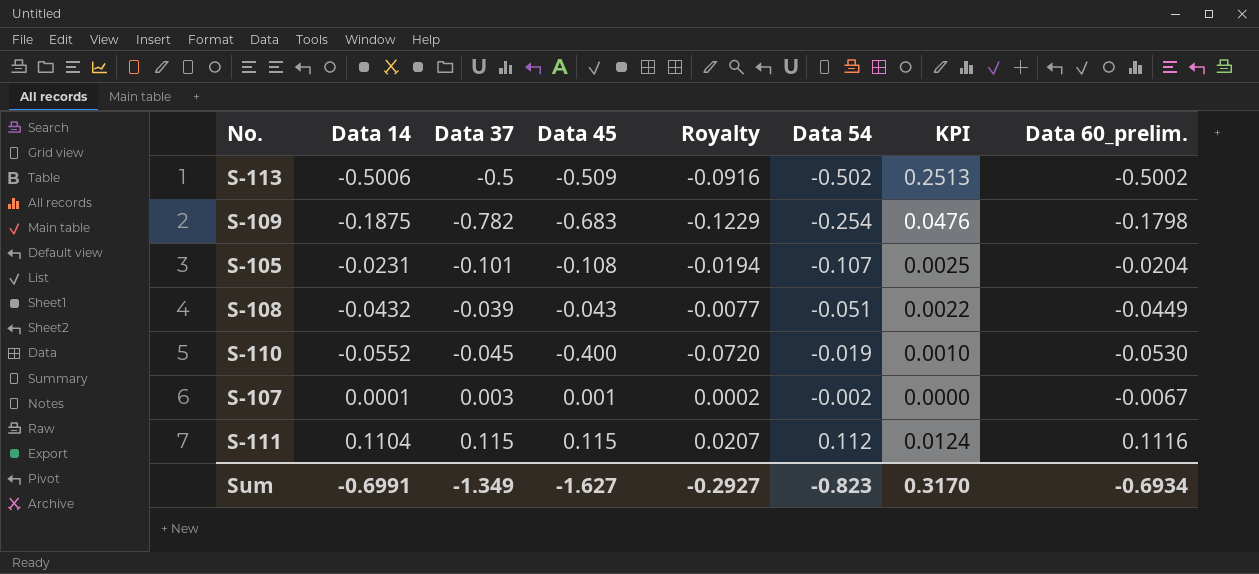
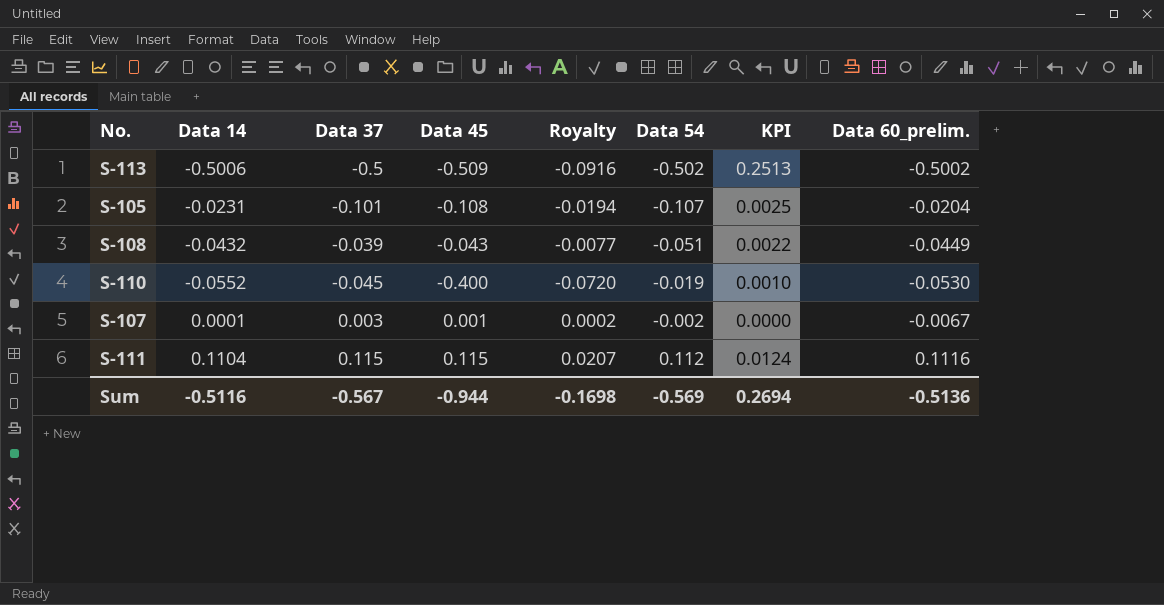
row S-109: -0.1875 | -0.782 | -0.683 | -0.1229 | -0.254 | 0.0476 | -0.1798 -> none
Sum | Data 14: -0.6991 -> -0.5116
Sum | Data 37: -1.349 -> -0.567
Sum | Data 45: -1.627 -> -0.944
Sum | Royalty: -0.2927 -> -0.1698
Sum | Data 54: -0.823 -> -0.569
Sum | KPI: 0.3170 -> 0.2694
Sum | Data 60_prelim.: -0.6934 -> -0.5136

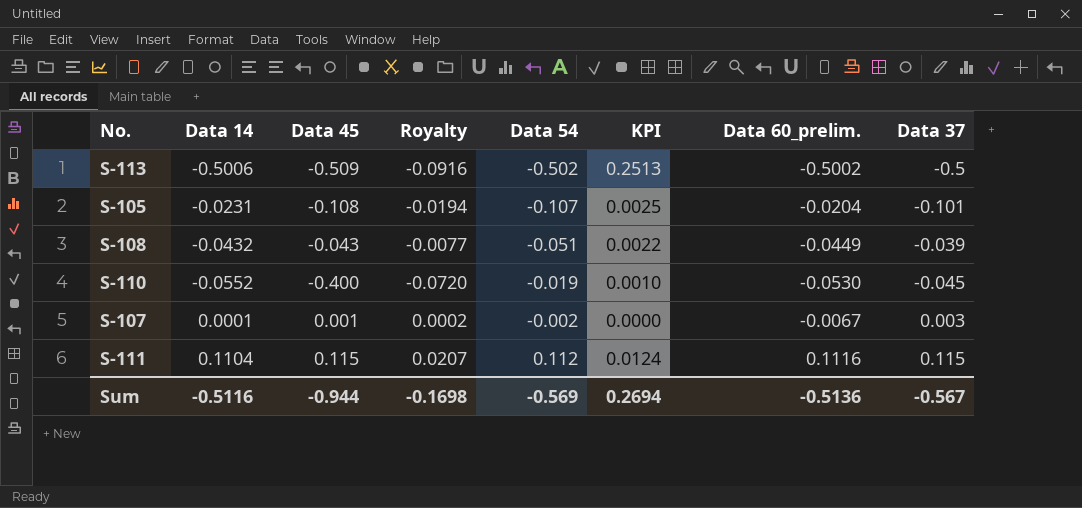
column Data 37 | position: 3 -> 8

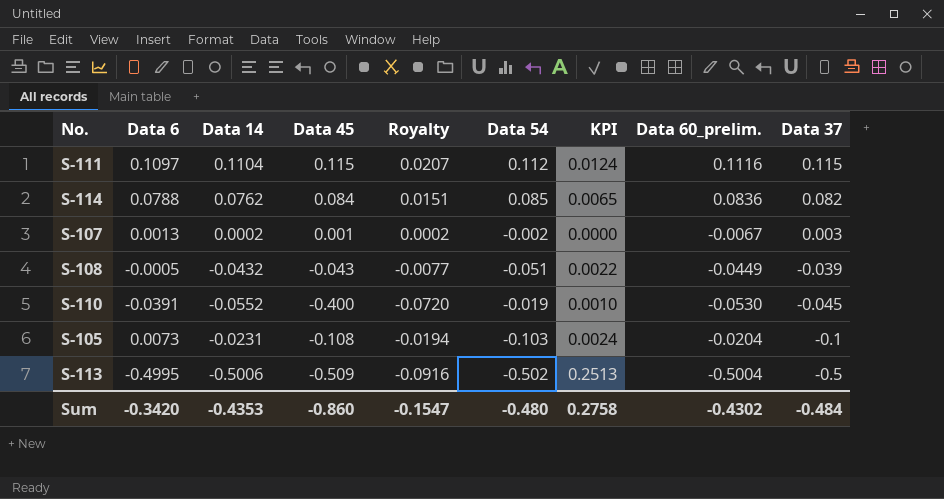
row order: Data 54 ascending -> Data 37 descending
column Data 6 | position: none -> 2
row S-114: none -> 0.0788 | 0.0762 | 0.084 | 0.0151 | 0.085 | 0.0065 | 0.0836 | 0.082
S-107 | Data 14: 0.0001 -> 0.0002
S-105 | Data 54: -0.107 -> -0.103
S-105 | KPI: 0.0025 -> 0.0024
S-105 | Data 37: -0.101 -> -0.1
S-113 | Data 60_prelim.: -0.5002 -> -0.5004
Sum | Data 14: -0.5116 -> -0.4353
Sum | Data 45: -0.944 -> -0.860
Sum | Royalty: -0.1698 -> -0.1547
Sum | Data 54: -0.569 -> -0.480
Sum | KPI: 0.2694 -> 0.2758
Sum | Data 60_prelim.: -0.5136 -> -0.4302
Sum | Data 37: -0.567 -> -0.484

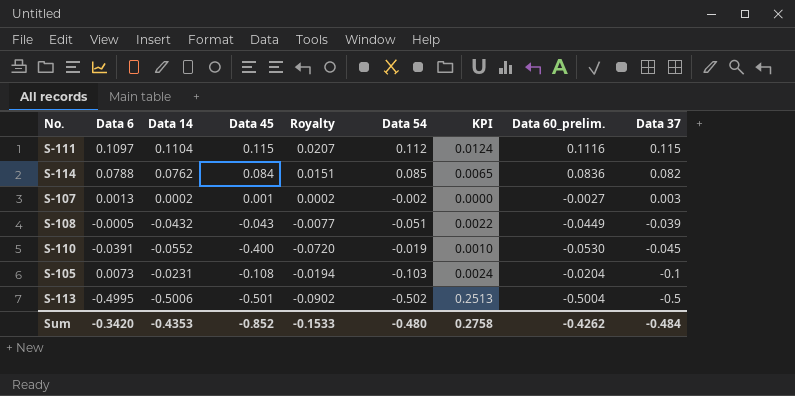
S-107 | Data 60_prelim.: -0.0067 -> -0.0027
S-113 | Data 45: -0.509 -> -0.501
S-113 | Royalty: -0.0916 -> -0.0902
Sum | Data 45: -0.860 -> -0.852
Sum | Royalty: -0.1547 -> -0.1533
Sum | Data 60_prelim.: -0.4302 -> -0.4262

